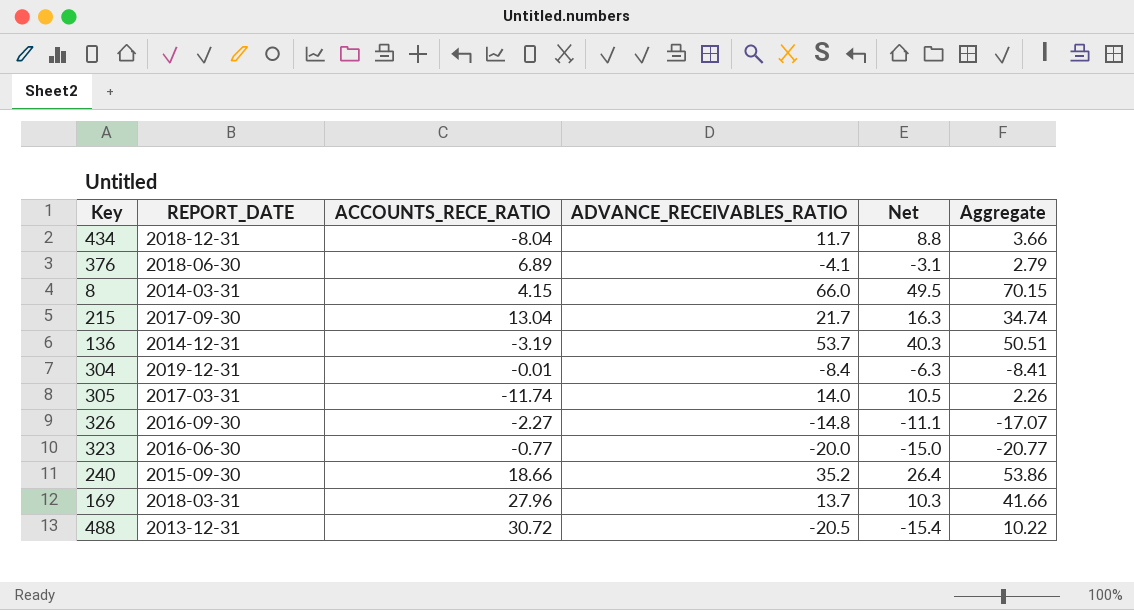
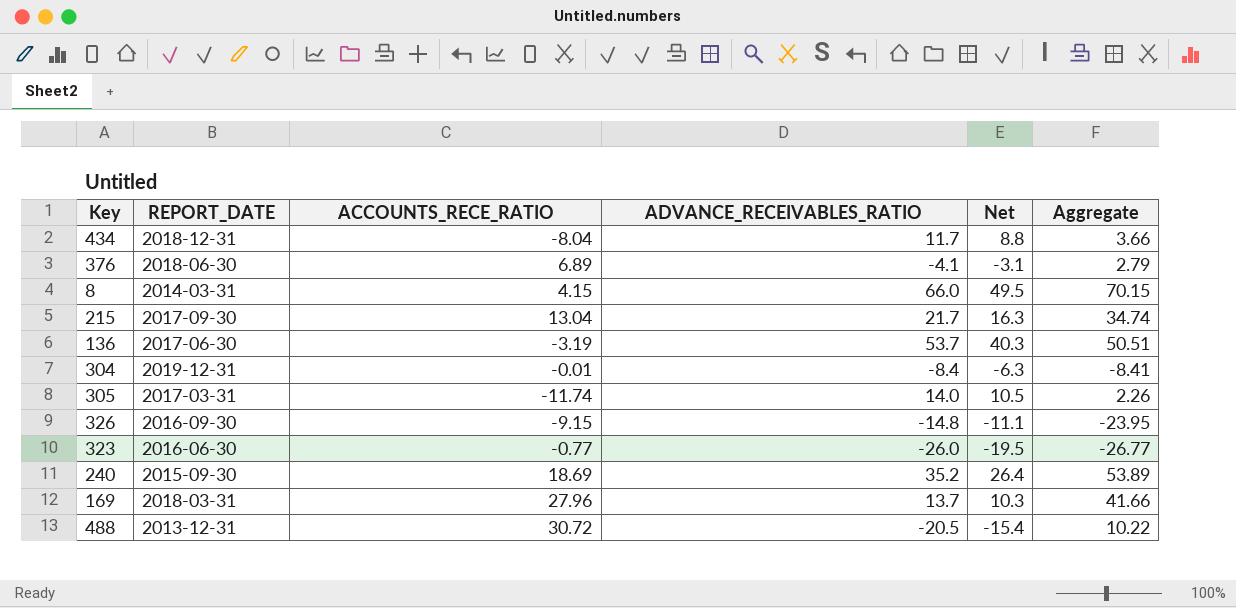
136 | REPORT_DATE: 2014-12-31 -> 2017-06-30
326 | ACCOUNTS_RECE_RATIO: -2.27 -> -9.15
326 | Aggregate: -17.07 -> -23.95
323 | ADVANCE_RECEIVABLES_RATIO: -20.0 -> -26.0
323 | Net: -15.0 -> -19.5
323 | Aggregate: -20.77 -> -26.77
240 | ACCOUNTS_RECE_RATIO: 18.66 -> 18.69
240 | Aggregate: 53.86 -> 53.89

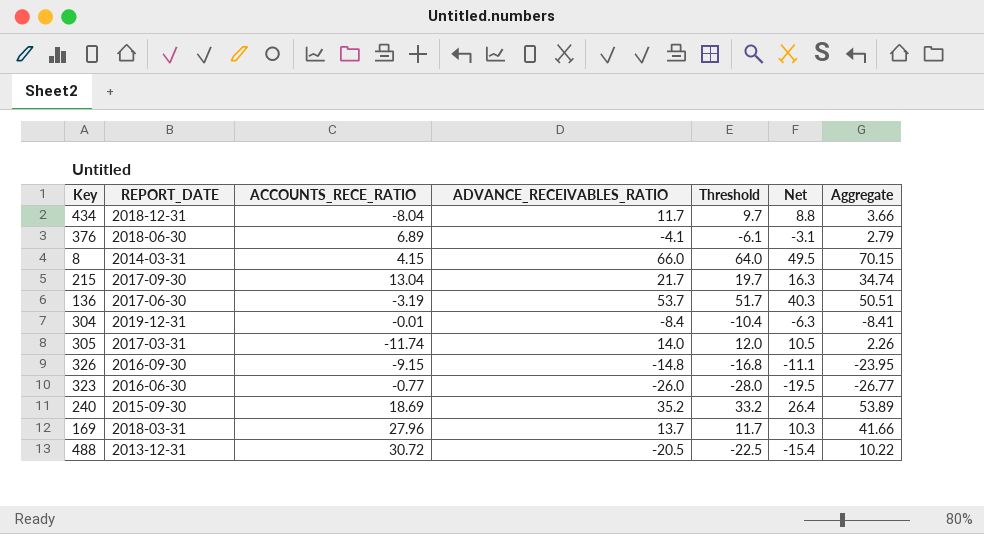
column Threshold | formula: none -> [ADVANCE_RECEIVABLES_RATIO] - 2

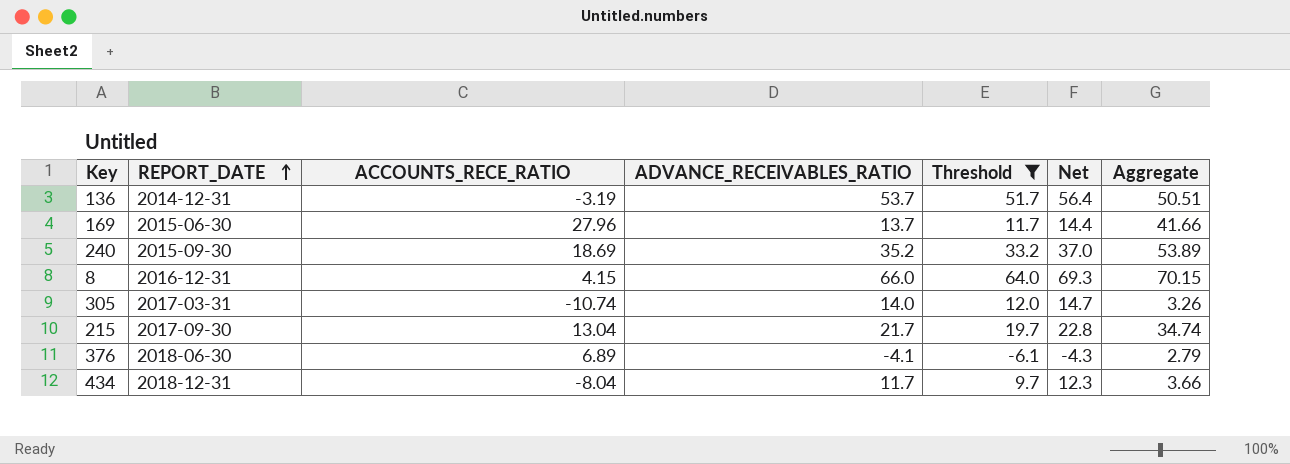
filter: none -> Threshold >= -6.1
row order: none -> REPORT_DATE ascending
column Net | formula: [ADVANCE_RECEIVABLES_RATIO] * 0.75 -> [ADVANCE_RECEIVABLES_RATIO] * 1.05
136 | REPORT_DATE: 2017-06-30 -> 2014-12-31
169 | REPORT_DATE: 2018-03-31 -> 2015-06-30
8 | REPORT_DATE: 2014-03-31 -> 2016-12-31
305 | ACCOUNTS_RECE_RATIO: -11.74 -> -10.74
305 | Aggregate: 2.26 -> 3.26

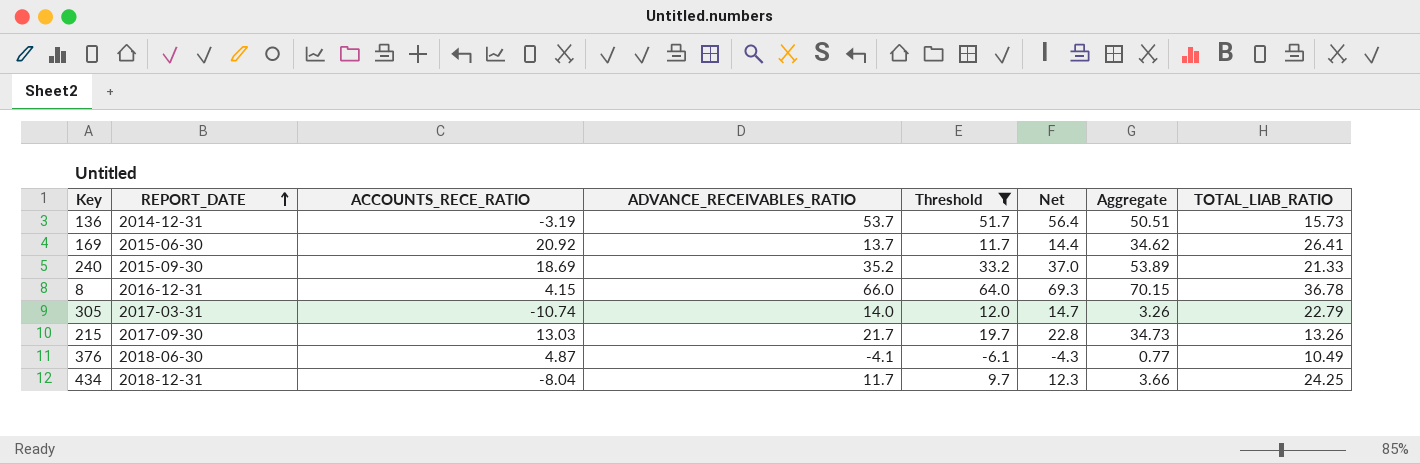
column TOTAL_LIAB_RATIO | position: none -> 8
169 | ACCOUNTS_RECE_RATIO: 27.96 -> 20.92
169 | Aggregate: 41.66 -> 34.62
215 | ACCOUNTS_RECE_RATIO: 13.04 -> 13.03
215 | Aggregate: 34.74 -> 34.73
376 | ACCOUNTS_RECE_RATIO: 6.89 -> 4.87
376 | Aggregate: 2.79 -> 0.77

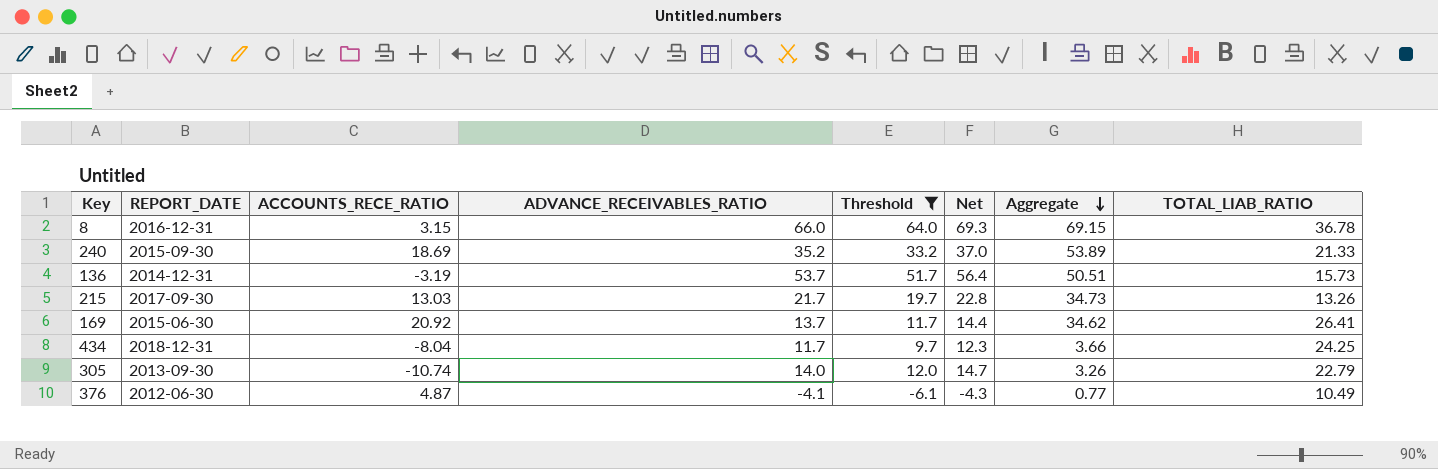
row order: REPORT_DATE ascending -> Aggregate descending
8 | ACCOUNTS_RECE_RATIO: 4.15 -> 3.15
8 | Aggregate: 70.15 -> 69.15
305 | REPORT_DATE: 2017-03-31 -> 2013-09-30
376 | REPORT_DATE: 2018-06-30 -> 2012-06-30

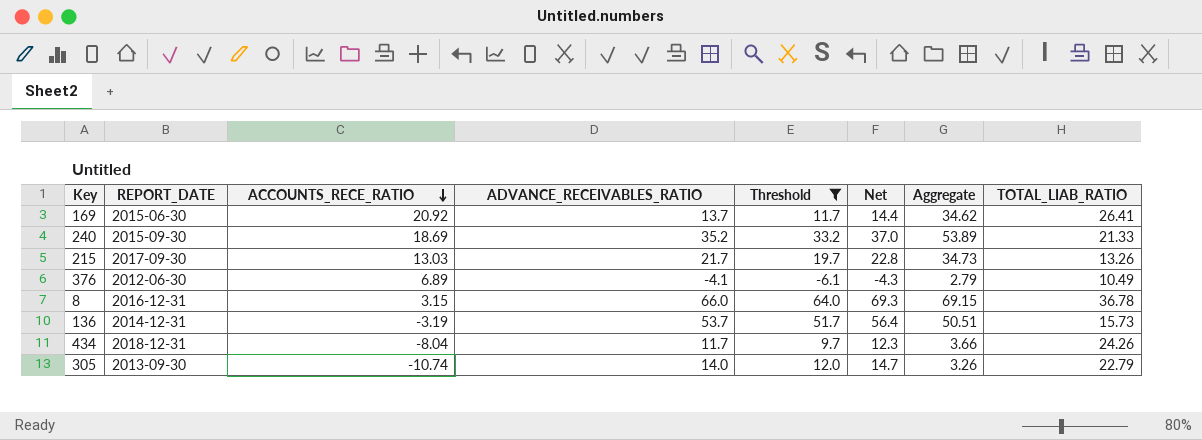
row order: Aggregate descending -> ACCOUNTS_RECE_RATIO descending
376 | ACCOUNTS_RECE_RATIO: 4.87 -> 6.89
376 | Aggregate: 0.77 -> 2.79
434 | TOTAL_LIAB_RATIO: 24.25 -> 24.26

